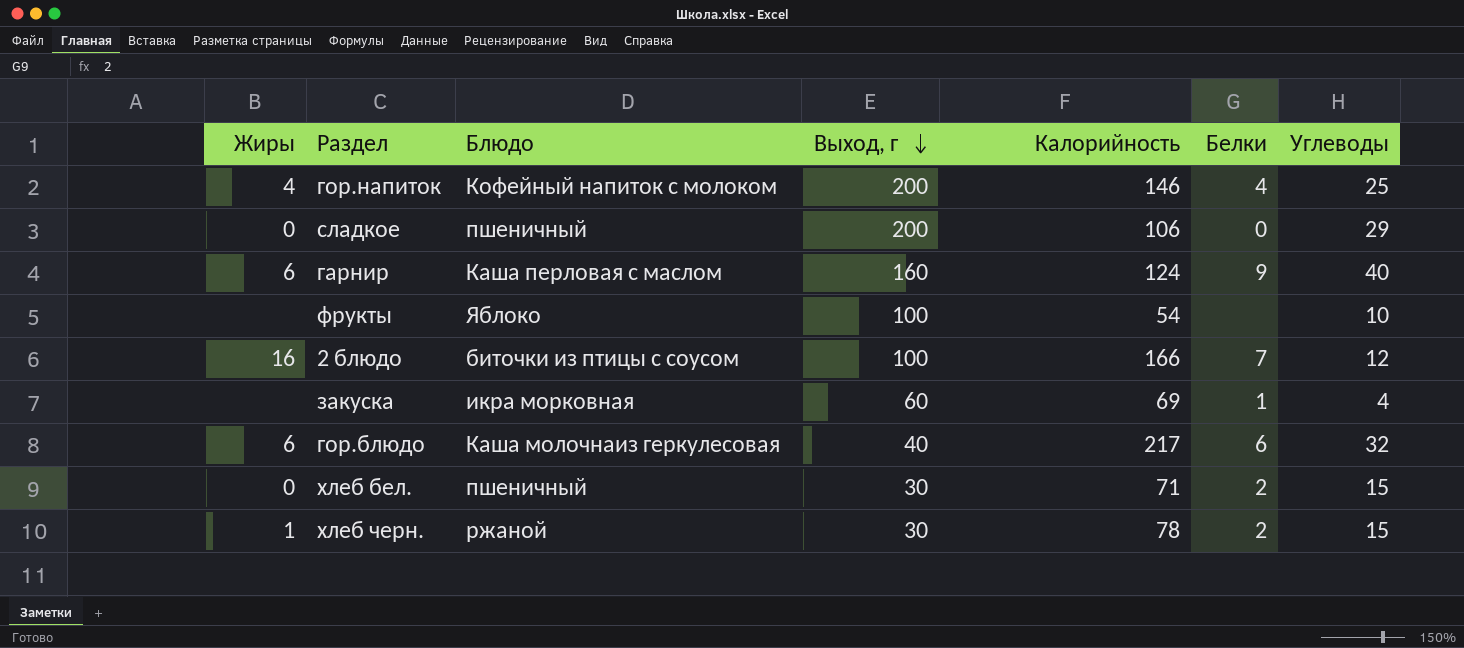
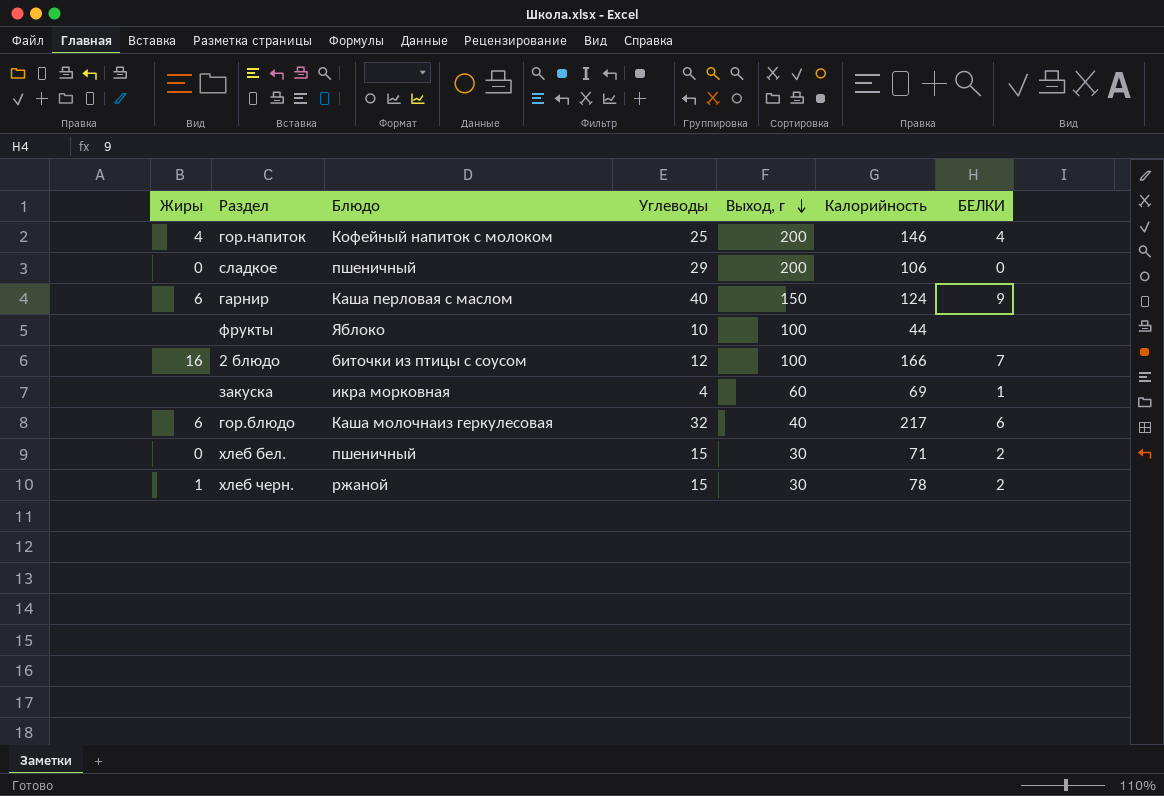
column Углеводы | position: 7 -> 4
column name: Белки -> БЕЛКИ
гарнир | Выход, г: 160 -> 150
фрукты | Калорийность: 54 -> 44

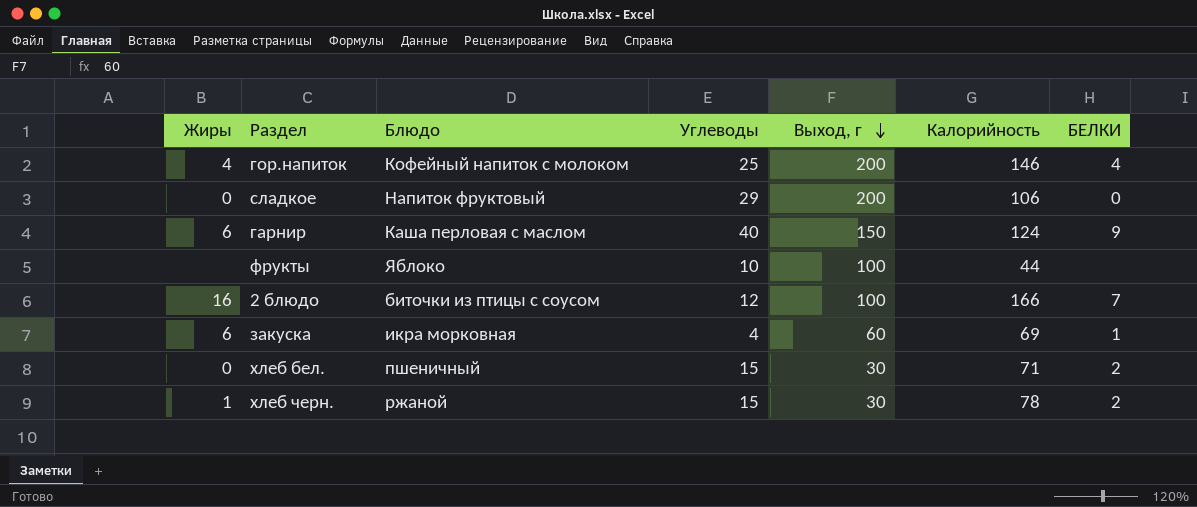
row гор.блюдо: 6 | Каша молочнаиз геркулесовая | 32 | 40 | 217 | 6 -> none
сладкое | Блюдо: пшеничный -> Напиток фруктовый
закуска | Жиры: none -> 6

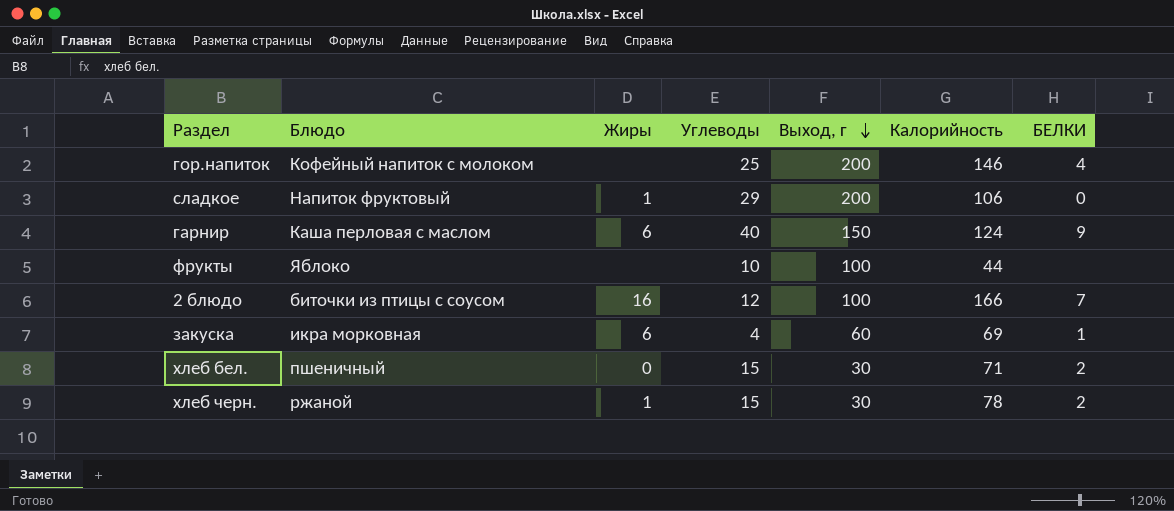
column Жиры | position: 1 -> 3
гор.напиток | Жиры: 4 -> none
сладкое | Жиры: 0 -> 1

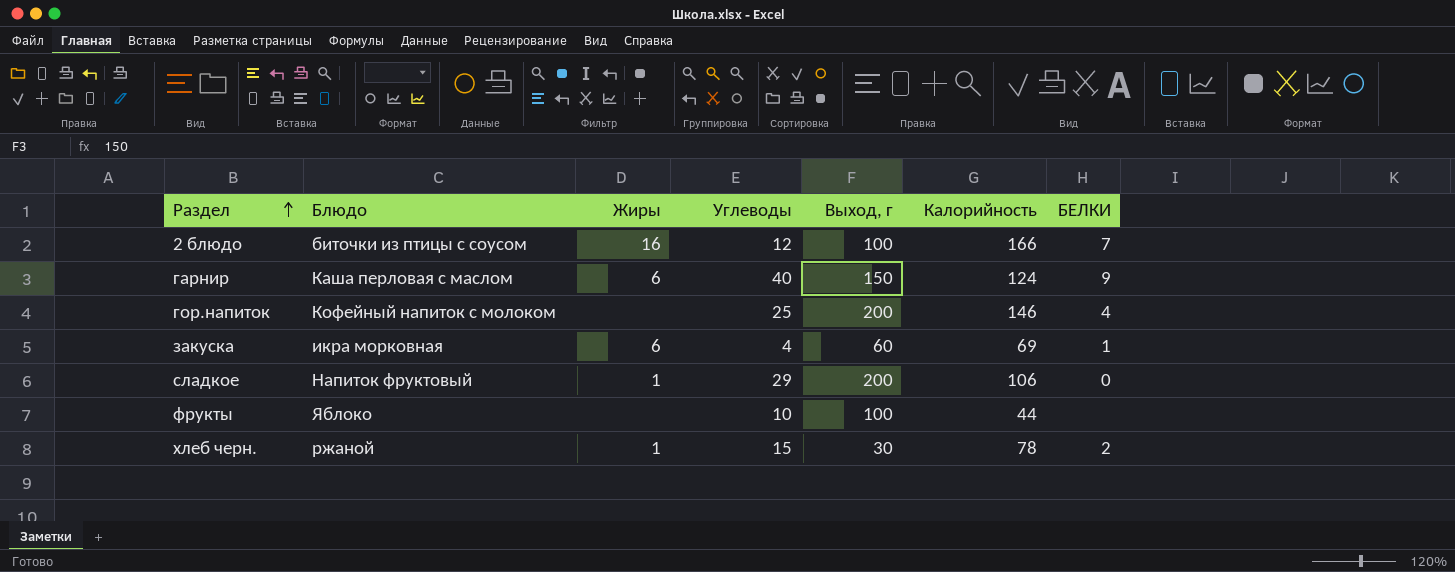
row order: Выход, г descending -> Раздел ascending
row хлеб бел.: пшеничный | 0 | 15 | 30 | 71 | 2 -> none

